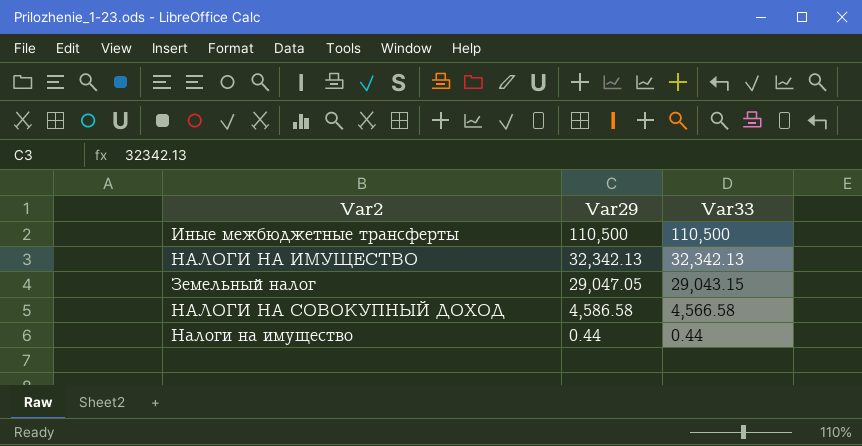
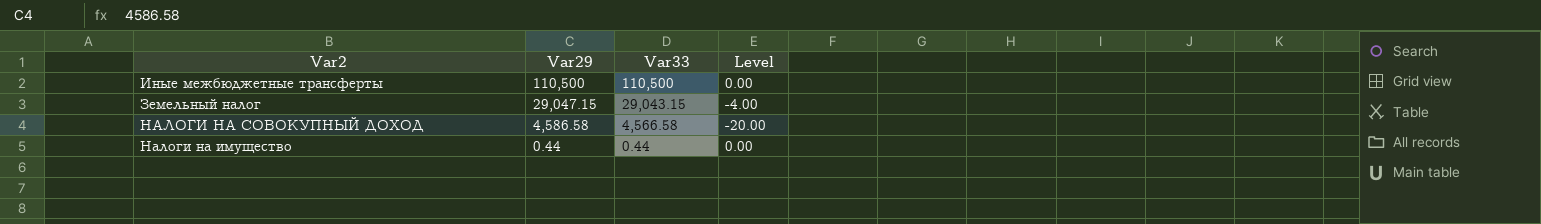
column Level | formula: none -> [Var33] - [Var29]
row НАЛОГИ НА ИМУЩЕСТВО: 32,342.13 | 32,342.13 -> none
Земельный налог | Var29: 29,047.05 -> 29,047.15

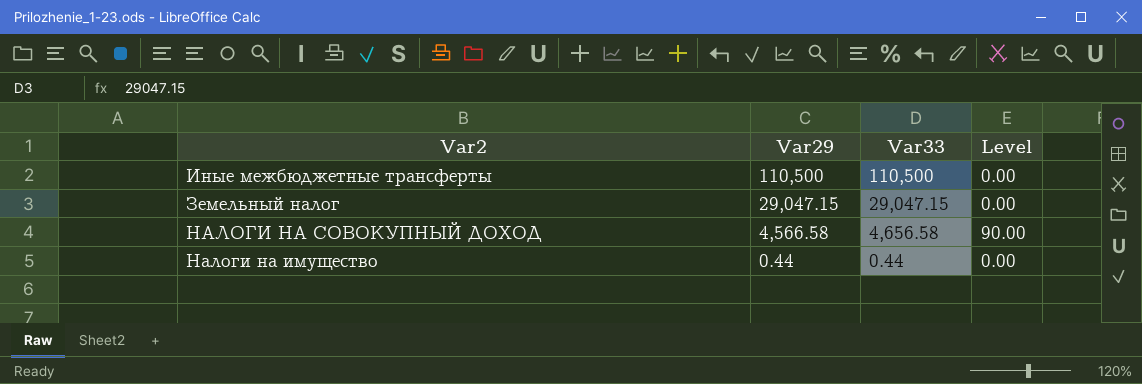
Земельный налог | Var33: 29,043.15 -> 29,047.15
Земельный налог | Level: -4.00 -> 0.00
НАЛОГИ НА СОВОКУПНЫЙ ДОХОД | Var29: 4,586.58 -> 4,566.58
НАЛОГИ НА СОВОКУПНЫЙ ДОХОД | Var33: 4,566.58 -> 4,656.58
НАЛОГИ НА СОВОКУПНЫЙ ДОХОД | Level: -20.00 -> 90.00

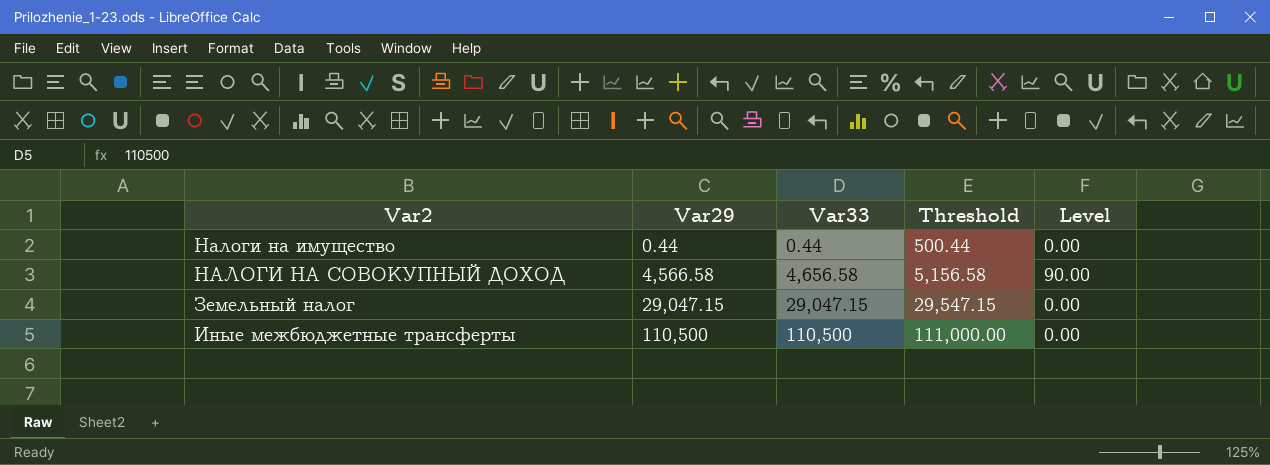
row order: Var29 descending -> Var29 ascending
column Threshold | formula: none -> [Var33] + 500

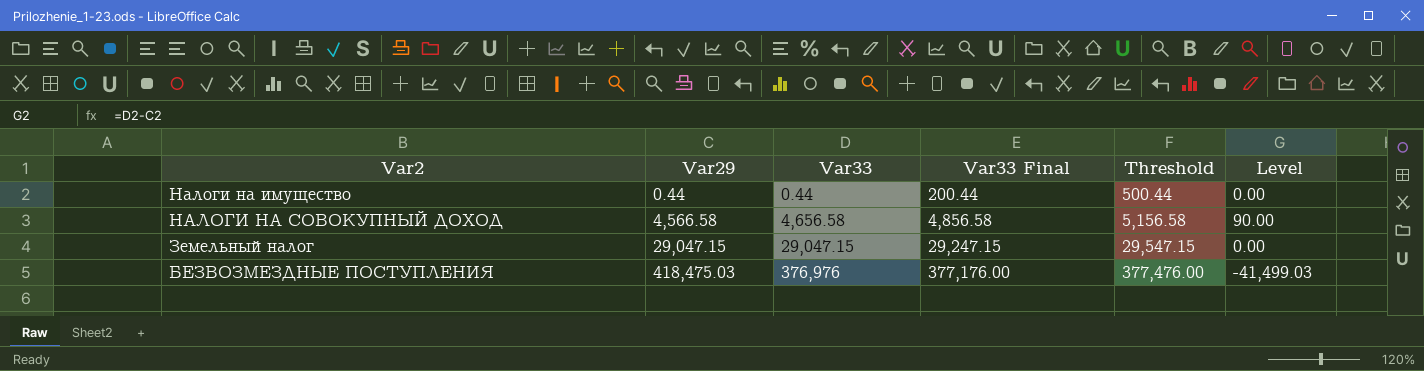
column Var33 Final | formula: none -> [Var33] + 200
row Иные межбюджетные трансферты: 110,500 | 110,500 | 111,000.00 | 0.00 -> none
row БЕЗВОЗМЕЗДНЫЕ ПОСТУПЛЕНИЯ: none -> 418,475.03 | 376,976 | 377,176.00 | 377,476.00 | -41,499.03

